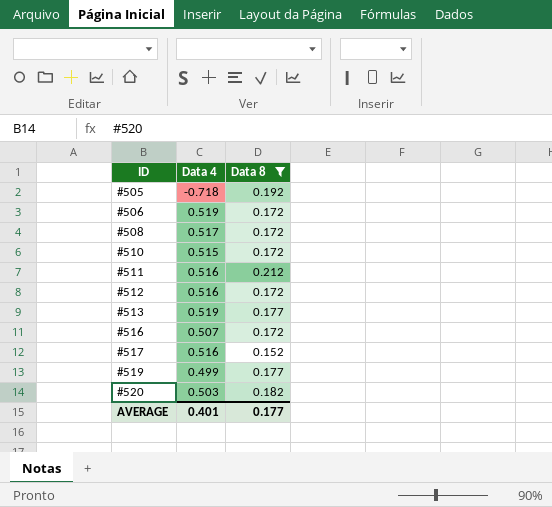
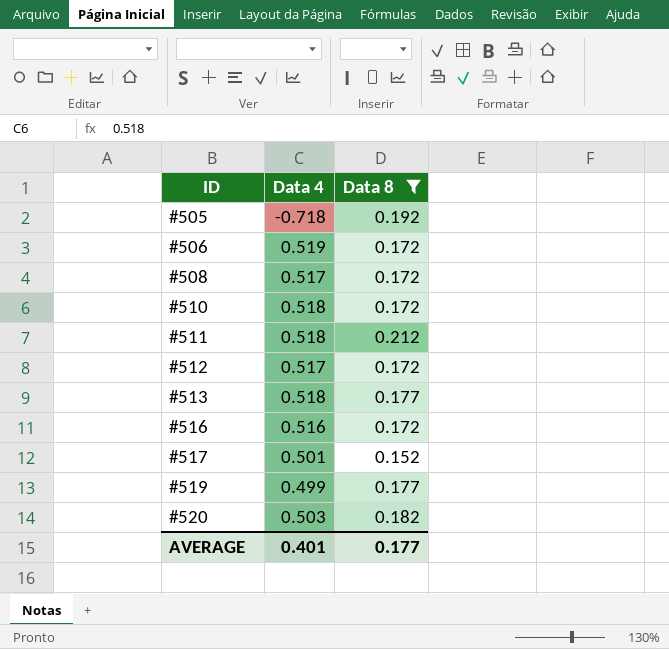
#510 | Data 4: 0.515 -> 0.518
#511 | Data 4: 0.516 -> 0.518
#512 | Data 4: 0.516 -> 0.517
#513 | Data 4: 0.519 -> 0.518
#516 | Data 4: 0.507 -> 0.516
#517 | Data 4: 0.516 -> 0.501

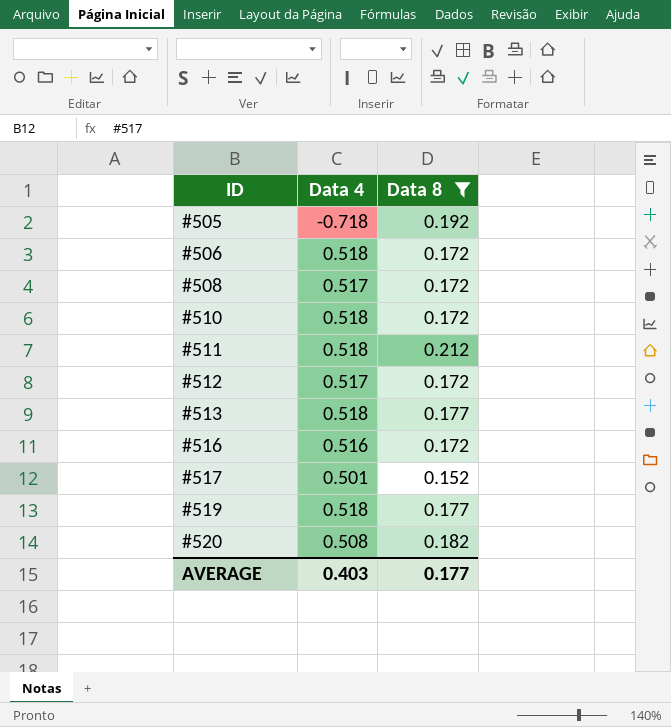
#506 | Data 4: 0.519 -> 0.518
#519 | Data 4: 0.499 -> 0.518
#520 | Data 4: 0.503 -> 0.508
AVERAGE | Data 4: 0.401 -> 0.403

